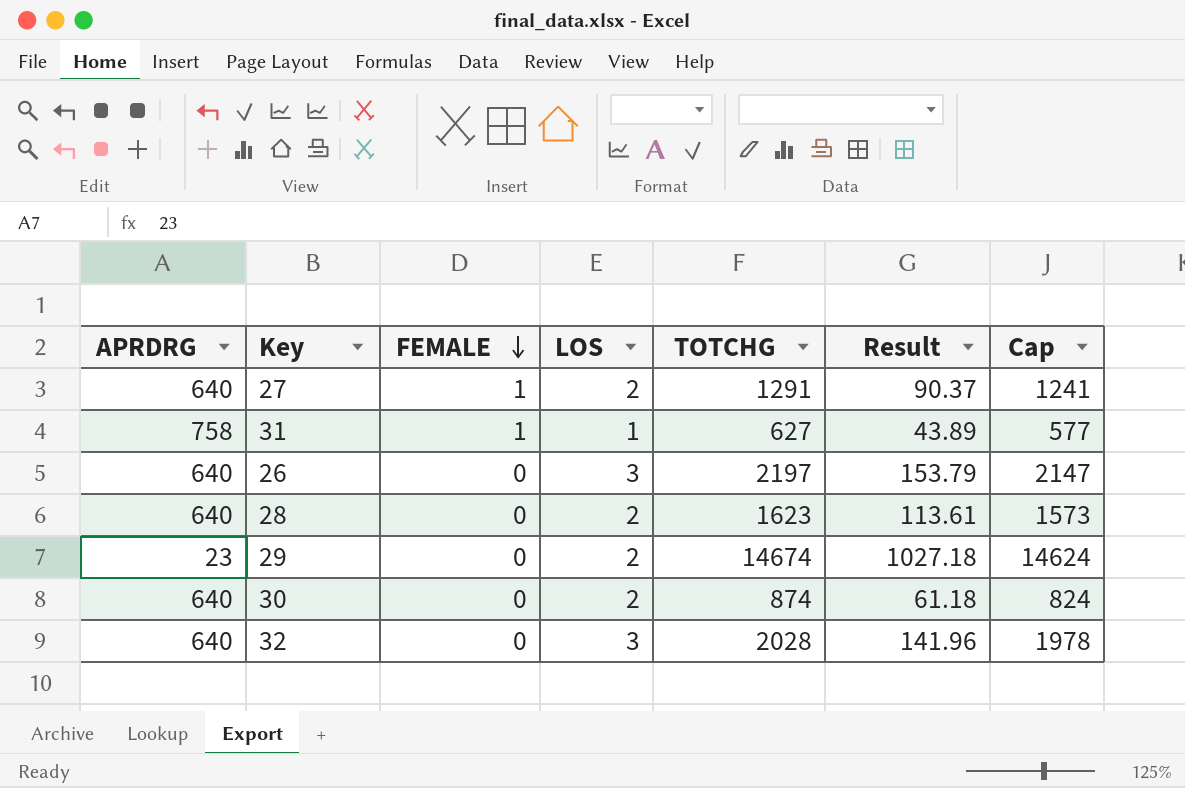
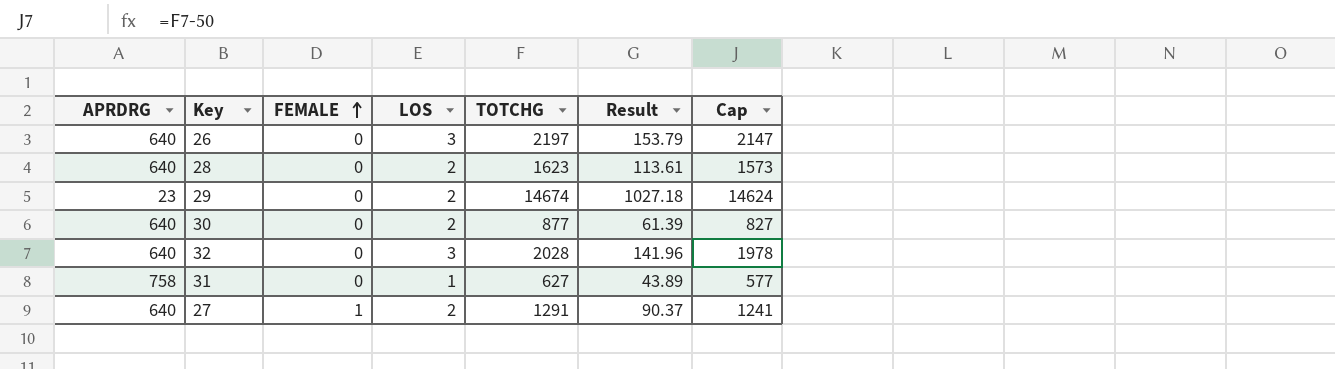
row order: FEMALE descending -> FEMALE ascending
30 | TOTCHG: 874 -> 877
30 | Result: 61.18 -> 61.39
30 | Cap: 824 -> 827
31 | FEMALE: 1 -> 0

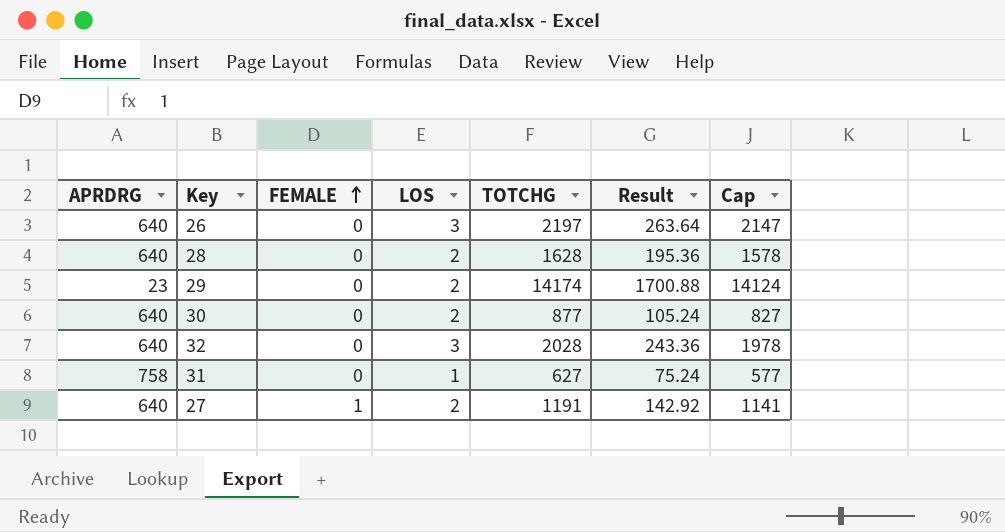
column Result | formula: [TOTCHG] * 0.07 -> [TOTCHG] * 0.12
28 | TOTCHG: 1623 -> 1628
28 | Cap: 1573 -> 1578
29 | TOTCHG: 14674 -> 14174
29 | Cap: 14624 -> 14124
27 | TOTCHG: 1291 -> 1191
27 | Cap: 1241 -> 1141

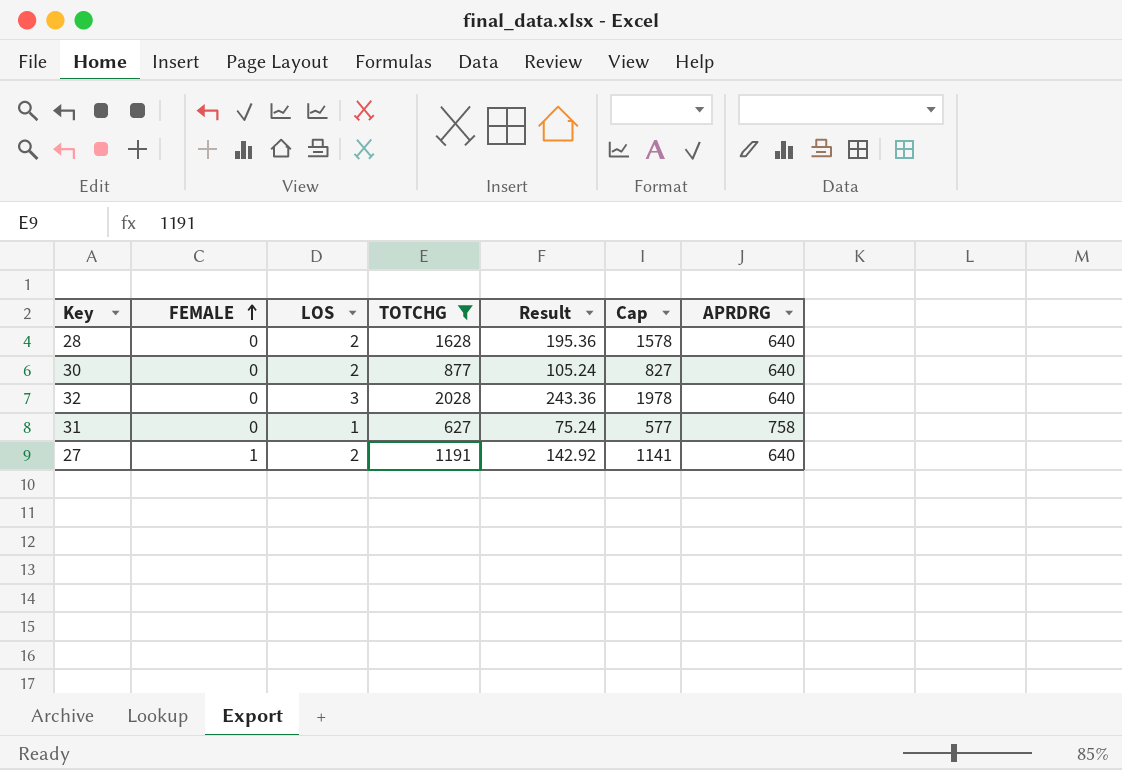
filter: none -> TOTCHG <= 2028
column APRDRG | position: 1 -> 7

